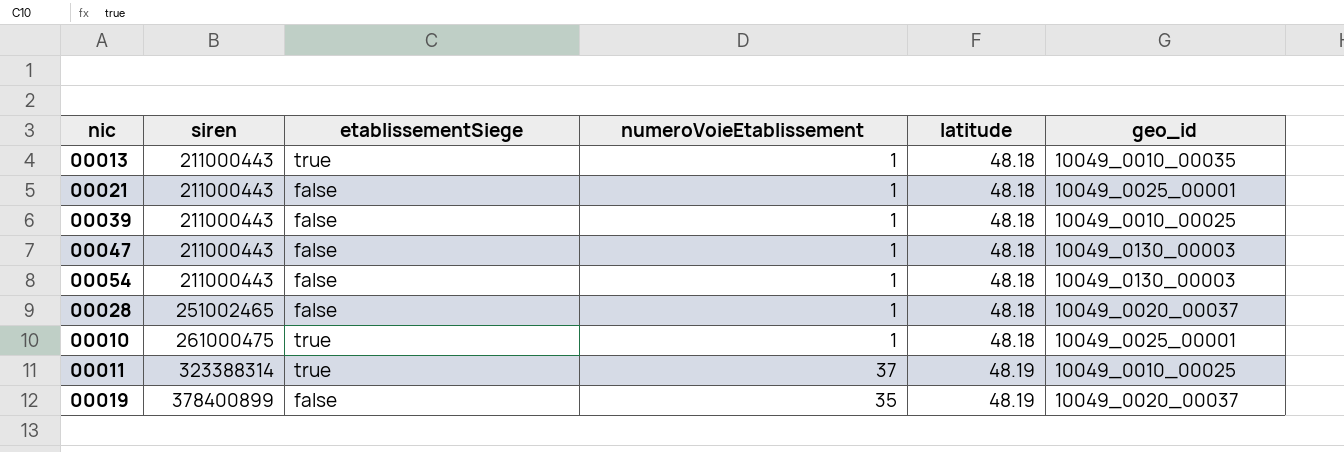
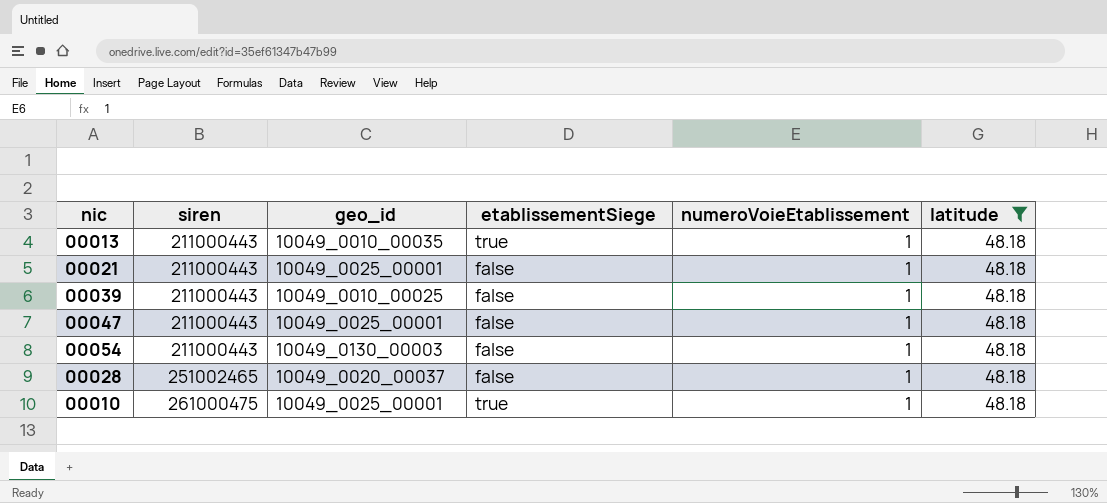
filter: none -> latitude = 48.18
column geo_id | position: 6 -> 3
00047 | geo_id: 10049_0130_00003 -> 10049_0025_00001

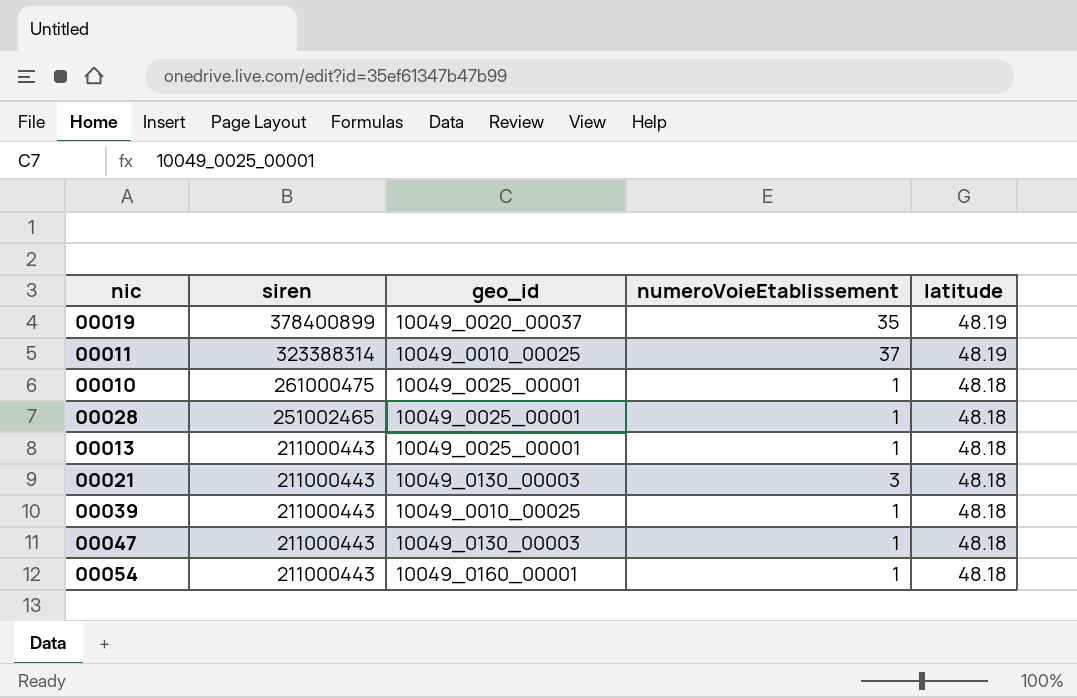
filter: latitude = 48.18 -> none
row order: siren ascending -> siren descending
column etablissementSiege | position: 4 -> none
00028 | geo_id: 10049_0020_00037 -> 10049_0025_00001
00013 | geo_id: 10049_0010_00035 -> 10049_0025_00001
00021 | geo_id: 10049_0025_00001 -> 10049_0130_00003
00021 | numeroVoieEtablissement: 1 -> 3
00047 | geo_id: 10049_0025_00001 -> 10049_0130_00003
00054 | geo_id: 10049_0130_00003 -> 10049_0160_00001

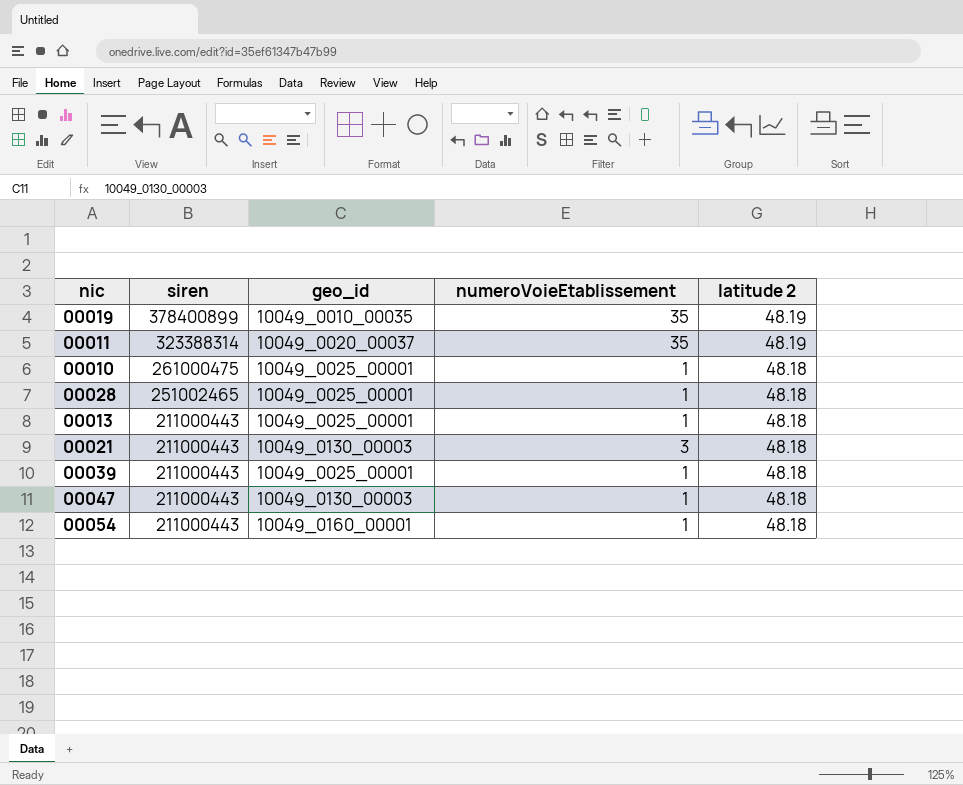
column name: latitude -> latitude 2
00019 | geo_id: 10049_0020_00037 -> 10049_0010_00035
00011 | geo_id: 10049_0010_00025 -> 10049_0020_00037
00011 | numeroVoieEtablissement: 37 -> 35
00039 | geo_id: 10049_0010_00025 -> 10049_0025_00001

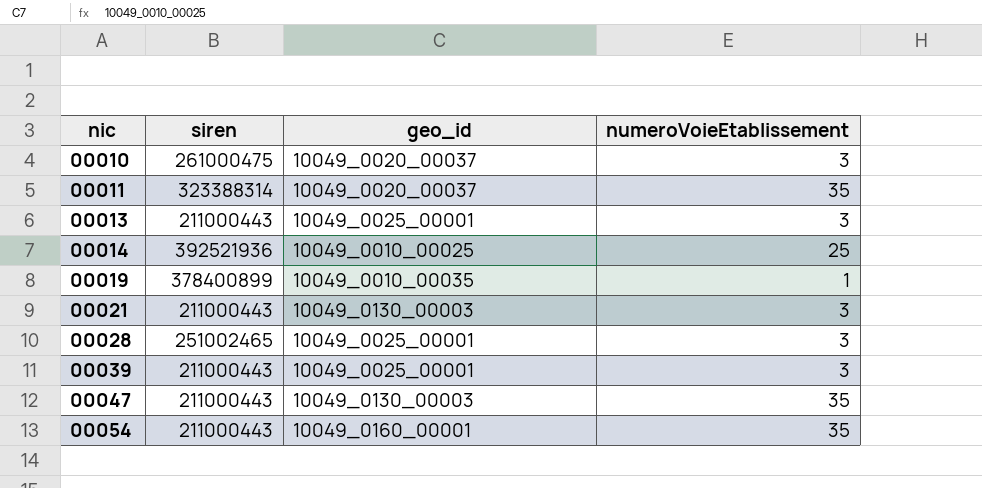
row order: siren descending -> nic ascending
column latitude 2 | position: 5 -> none
00010 | geo_id: 10049_0025_00001 -> 10049_0020_00037
00010 | numeroVoieEtablissement: 1 -> 3
00013 | numeroVoieEtablissement: 1 -> 3
row 00014: none -> 392521936 | 10049_0010_00025 | 25
00019 | numeroVoieEtablissement: 35 -> 1
00028 | numeroVoieEtablissement: 1 -> 3
00039 | numeroVoieEtablissement: 1 -> 3
00047 | numeroVoieEtablissement: 1 -> 35
00054 | numeroVoieEtablissement: 1 -> 35

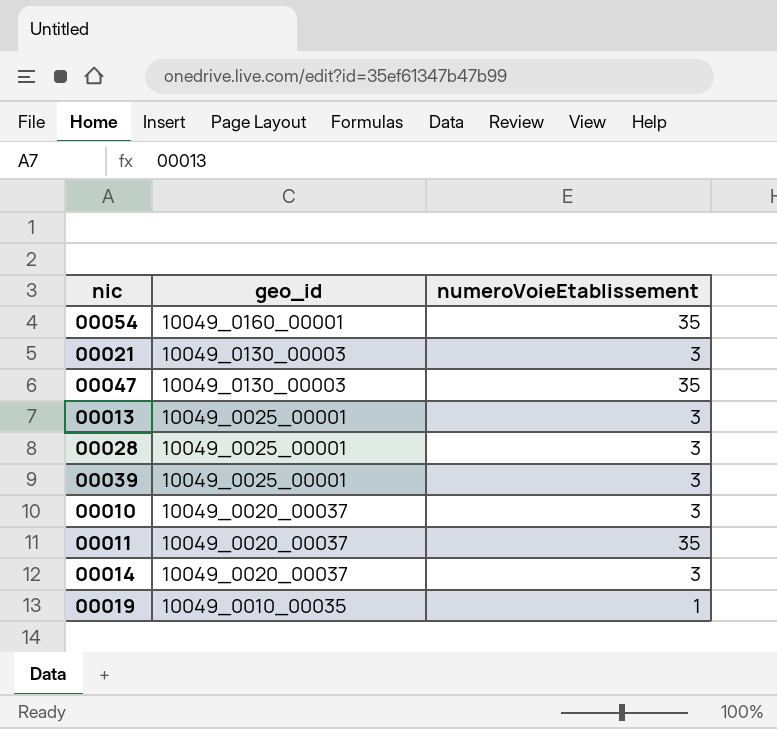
row order: nic ascending -> geo_id descending
column siren | position: 2 -> none
00014 | geo_id: 10049_0010_00025 -> 10049_0020_00037
00014 | numeroVoieEtablissement: 25 -> 3

